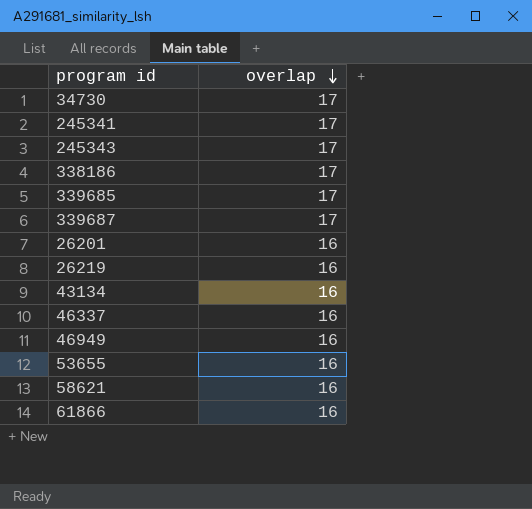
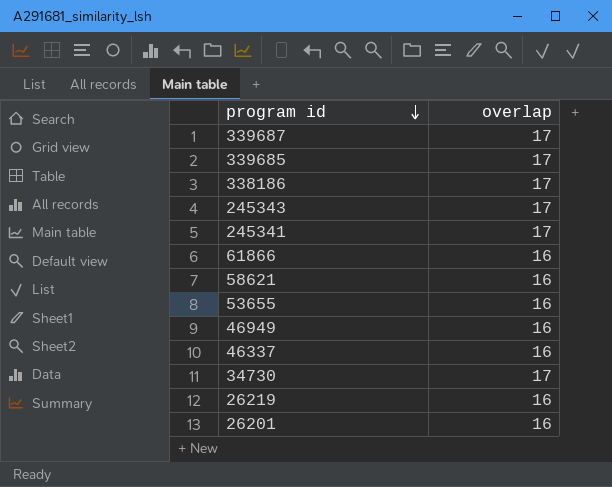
row order: overlap descending -> program id descending
row 43134: 16 -> none

